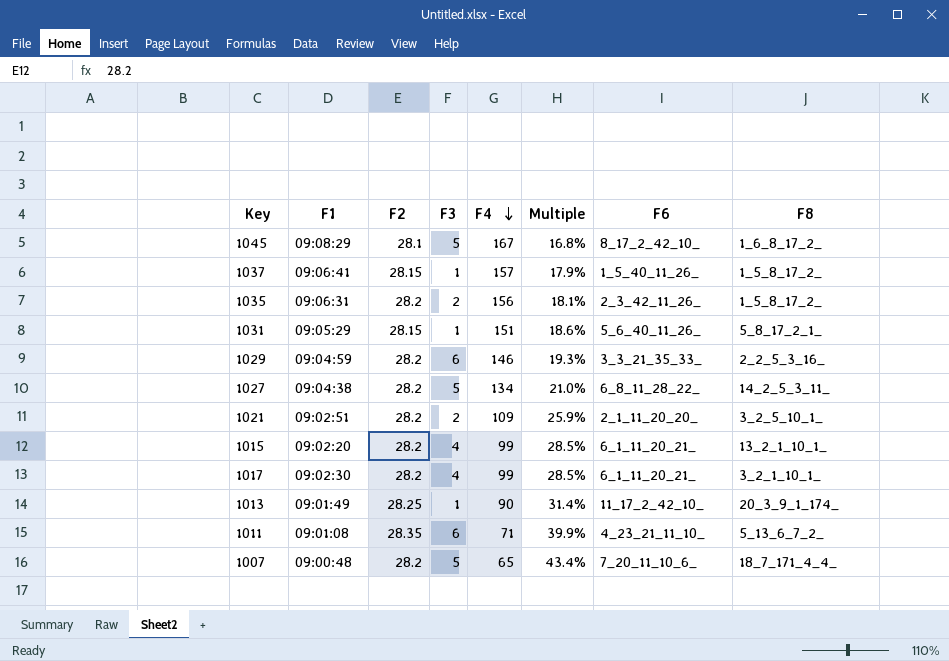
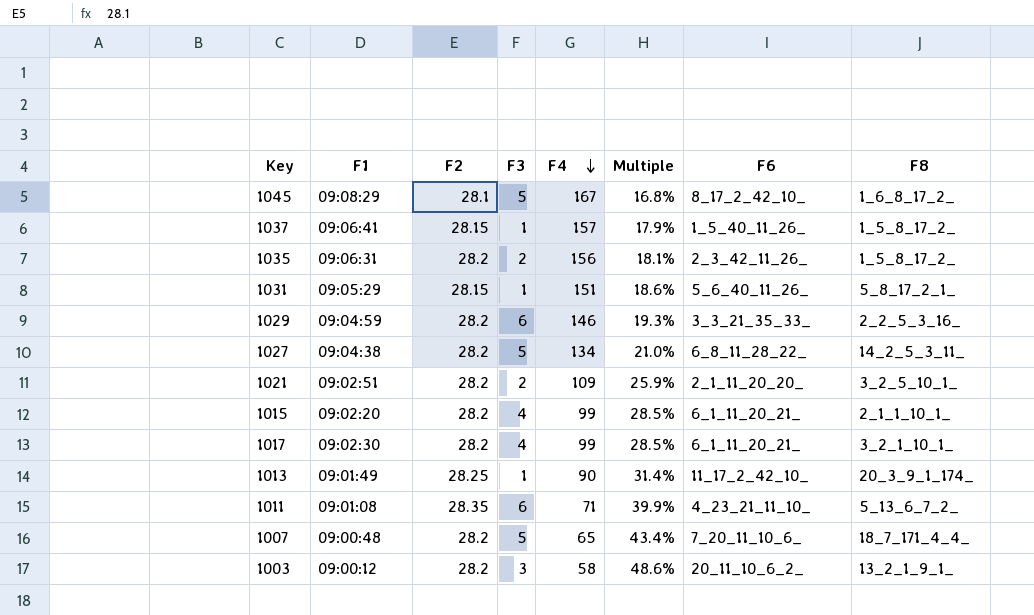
1015 | F8: 13_2_1_10_1_ -> 2_1_1_10_1_
row 1003: none -> 09:00:12 | 28.2 | 3 | 58 | 48.6% | 20_11_10_6_2_ | 13_2_1_9_1_

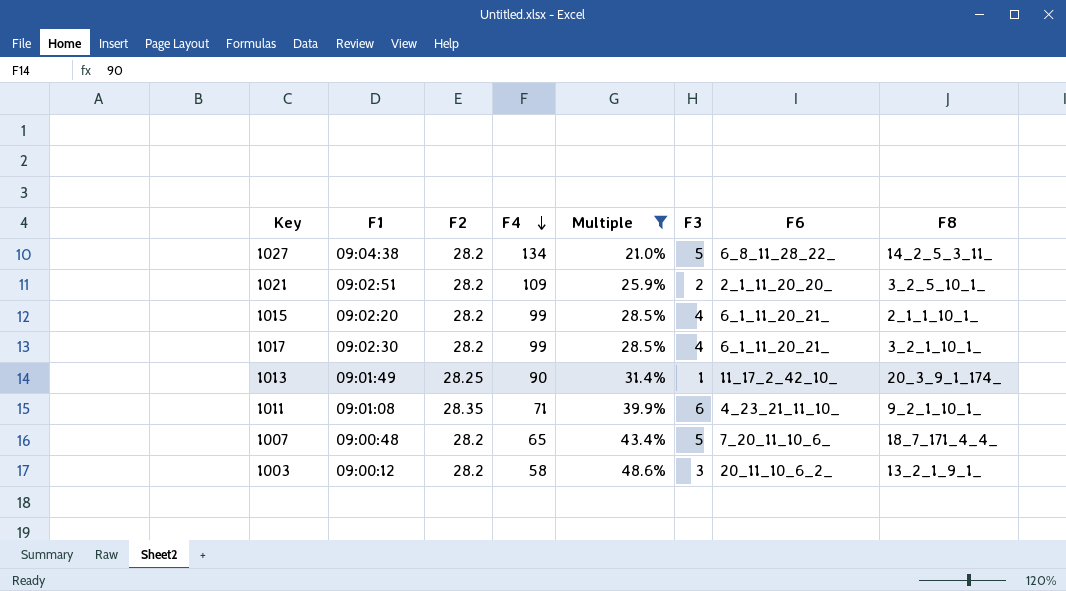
filter: none -> Multiple >= 21.0%
column F3 | position: 4 -> 6
1011 | F8: 5_13_6_7_2_ -> 9_2_1_10_1_

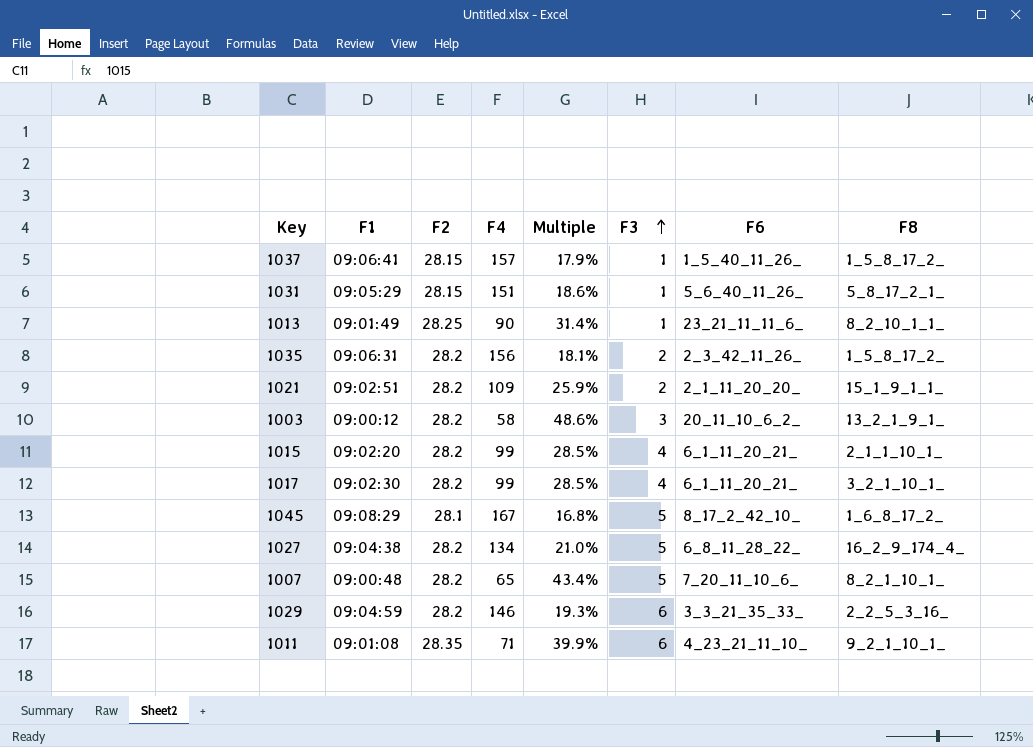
filter: Multiple >= 21.0% -> none
row order: F4 descending -> F3 ascending
1013 | F6: 11_17_2_42_10_ -> 23_21_11_11_6_
1013 | F8: 20_3_9_1_174_ -> 8_2_10_1_1_
1021 | F8: 3_2_5_10_1_ -> 15_1_9_1_1_
1027 | F8: 14_2_5_3_11_ -> 16_2_9_174_4_
1007 | F8: 18_7_171_4_4_ -> 8_2_1_10_1_

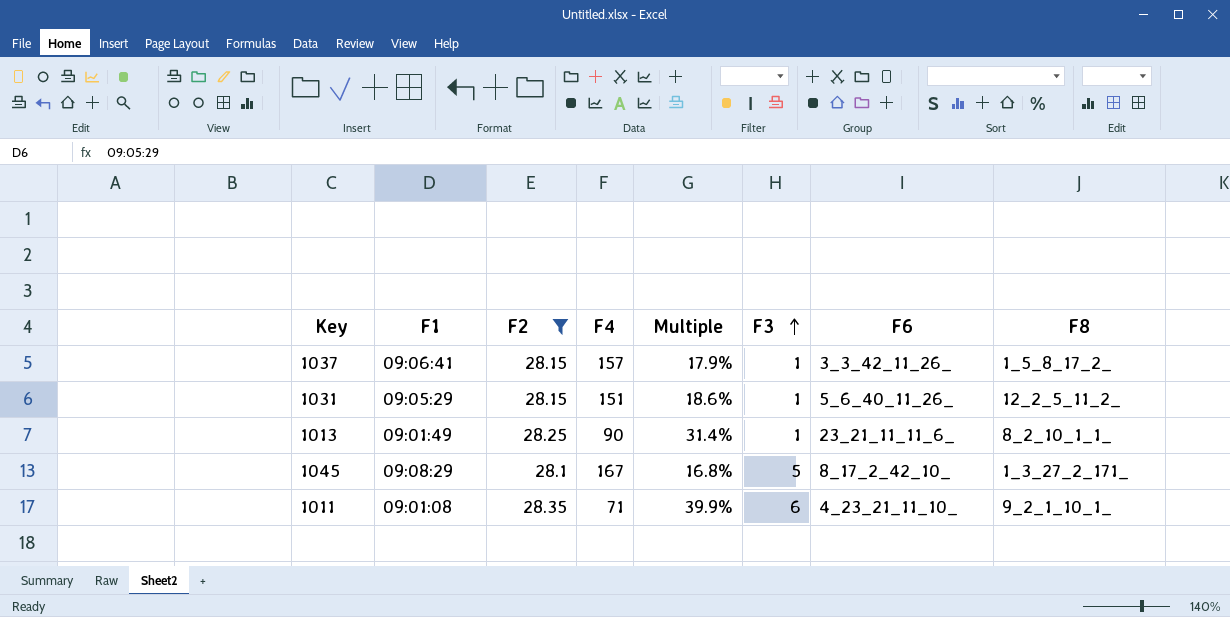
filter: none -> F2 != 28.2
1037 | F6: 1_5_40_11_26_ -> 3_3_42_11_26_
1031 | F8: 5_8_17_2_1_ -> 12_2_5_11_2_
1045 | F8: 1_6_8_17_2_ -> 1_3_27_2_171_

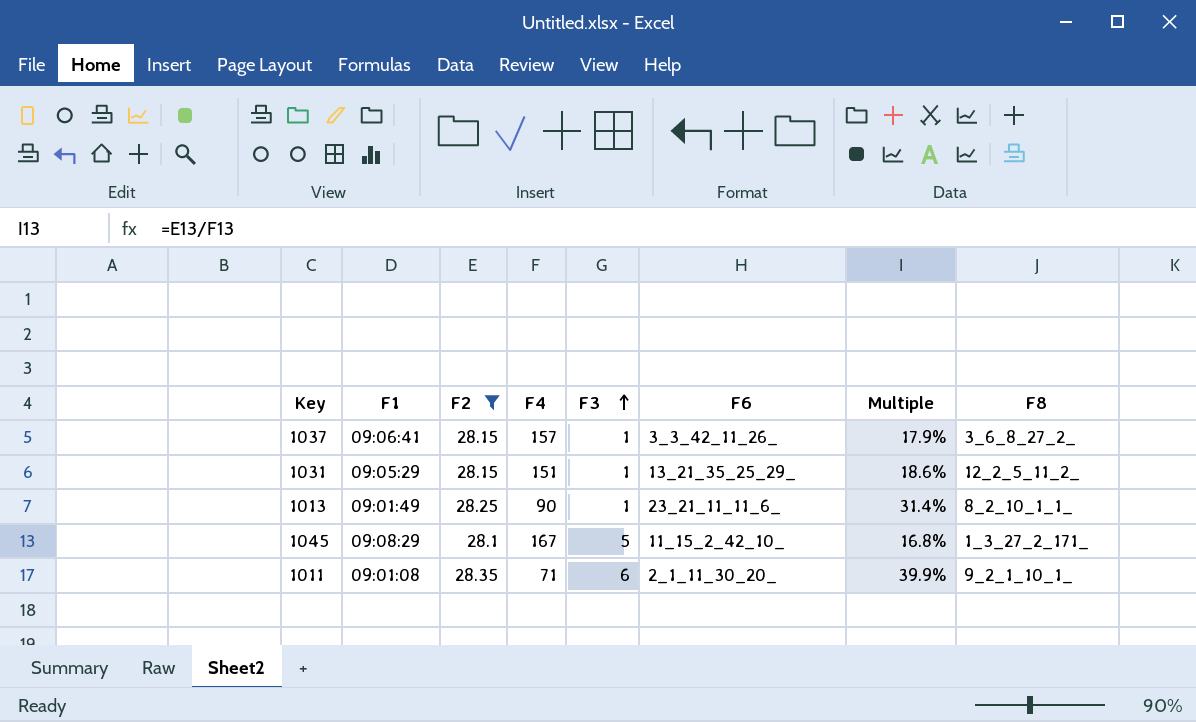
column Multiple | position: 5 -> 7
1037 | F8: 1_5_8_17_2_ -> 3_6_8_27_2_
1031 | F6: 5_6_40_11_26_ -> 13_21_35_25_29_
1045 | F6: 8_17_2_42_10_ -> 11_15_2_42_10_
1011 | F6: 4_23_21_11_10_ -> 2_1_11_30_20_

